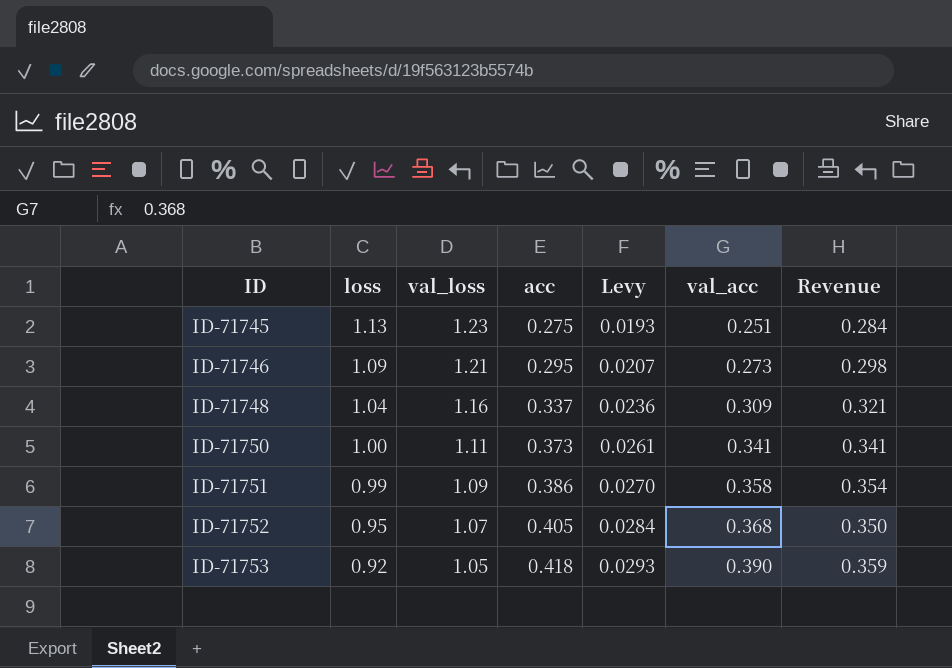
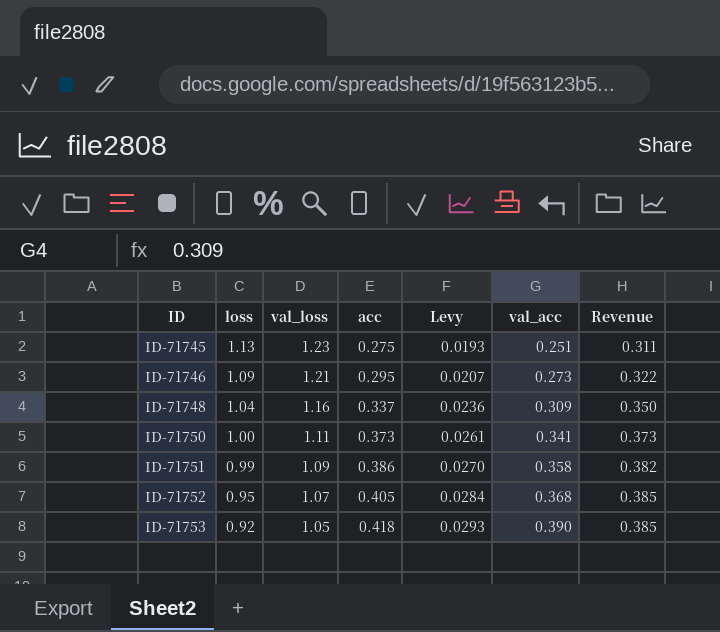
column Revenue | formula: [loss] * [val_acc] -> [loss] * [acc]

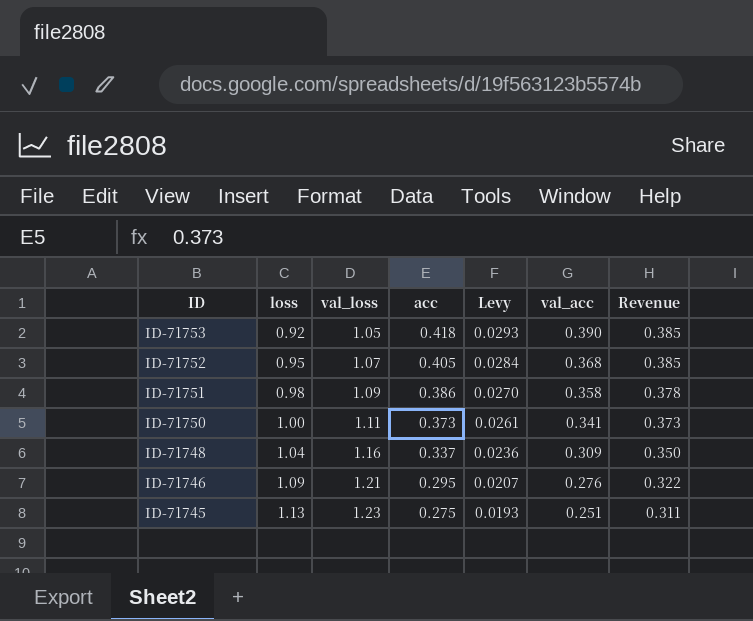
row order: ID ascending -> ID descending
ID-71751 | loss: 0.99 -> 0.98
ID-71751 | Revenue: 0.382 -> 0.378
ID-71746 | val_acc: 0.273 -> 0.276

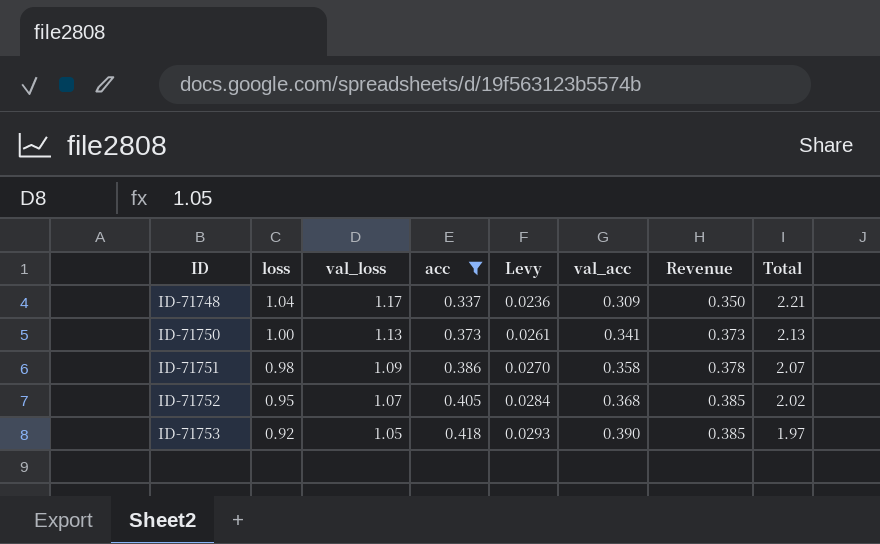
filter: none -> acc >= 0.337
row order: ID descending -> ID ascending
column Total | formula: none -> [loss] + [val_loss]
ID-71748 | val_loss: 1.16 -> 1.17
ID-71750 | val_loss: 1.11 -> 1.13

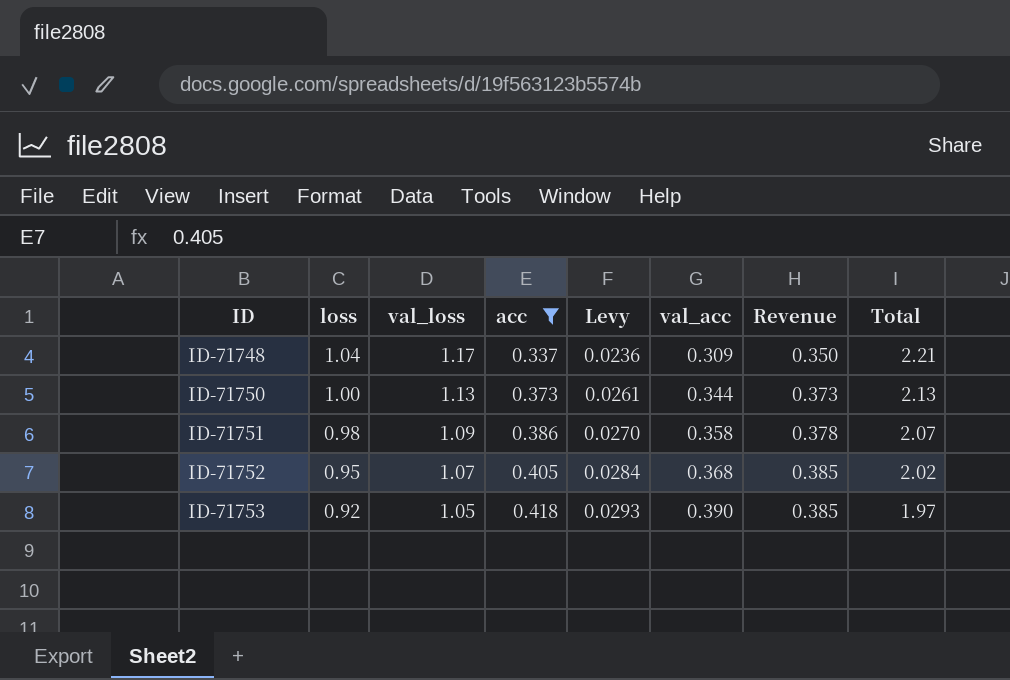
ID-71750 | val_acc: 0.341 -> 0.344

